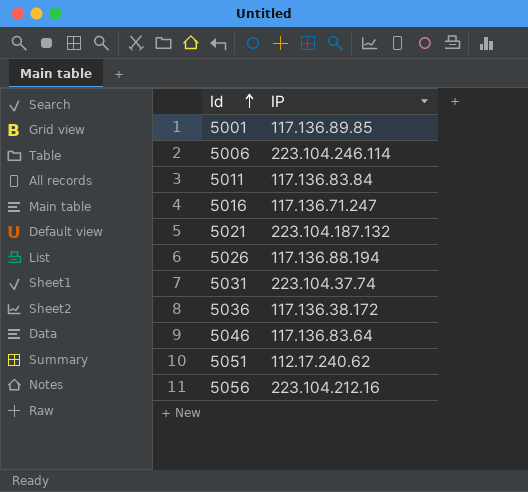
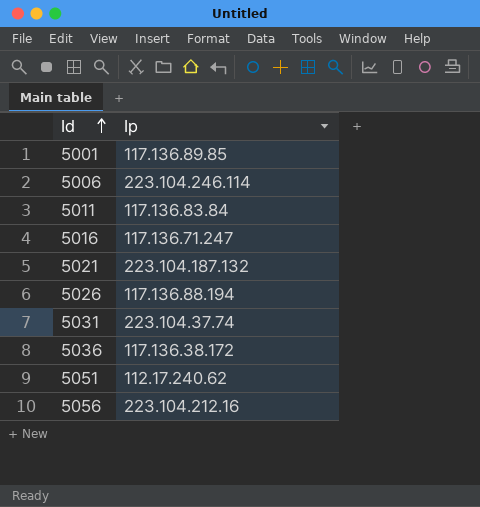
column name: IP -> Ip
row 5046: 117.136.83.64 -> none

